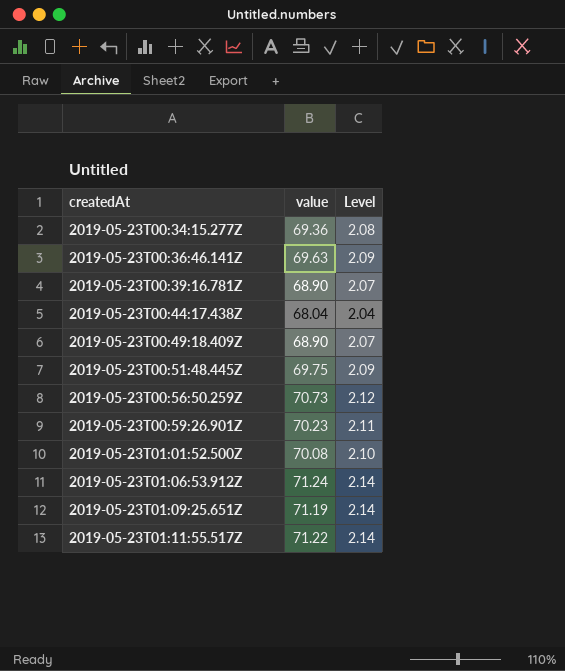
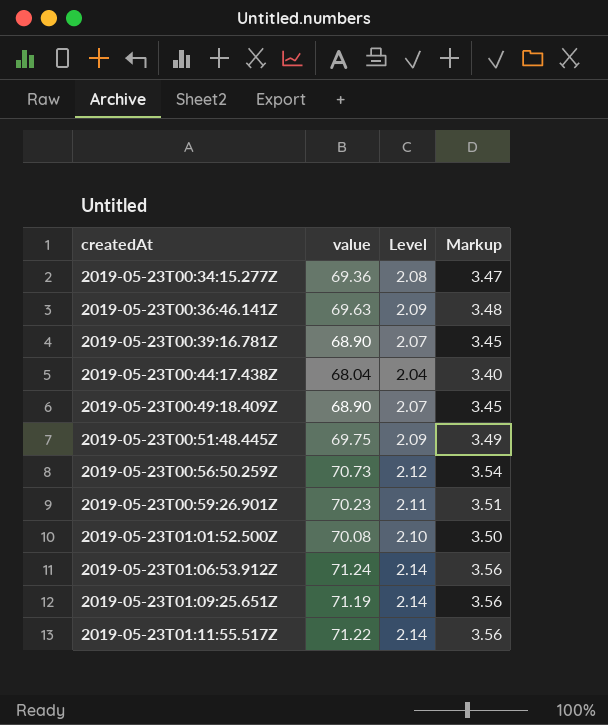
column Markup | formula: none -> [value] * 0.05

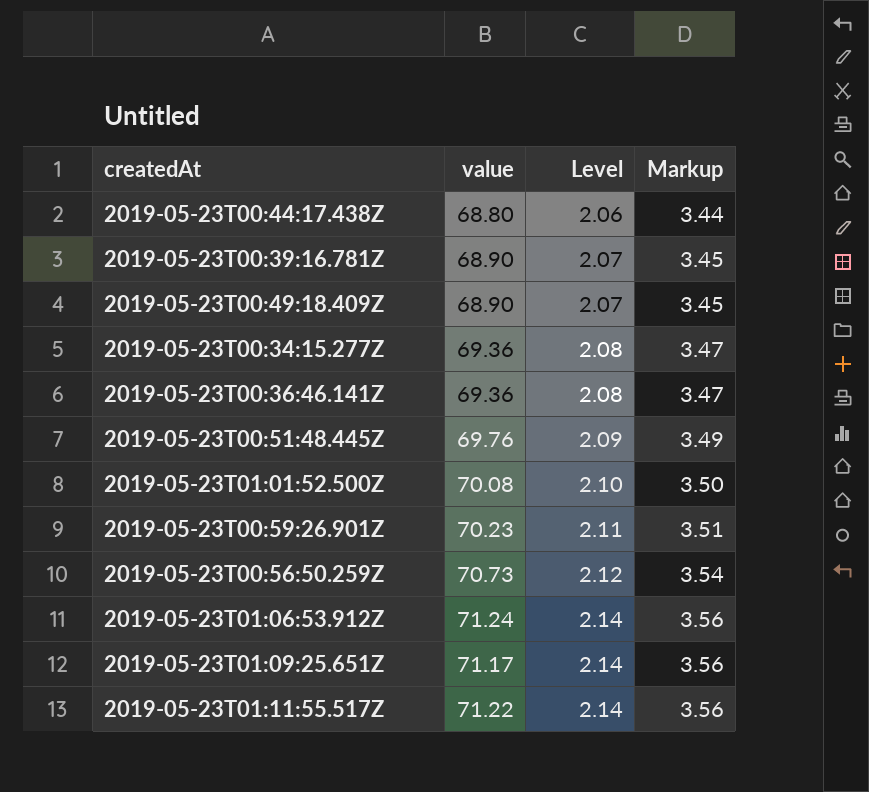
row order: createdAt ascending -> Level ascending
2019-05-23T00:44:17.438Z | value: 68.04 -> 68.80
2019-05-23T00:44:17.438Z | Level: 2.04 -> 2.06
2019-05-23T00:44:17.438Z | Markup: 3.40 -> 3.44
2019-05-23T00:36:46.141Z | value: 69.63 -> 69.36
2019-05-23T00:36:46.141Z | Level: 2.09 -> 2.08
2019-05-23T00:36:46.141Z | Markup: 3.48 -> 3.47
2019-05-23T00:51:48.445Z | value: 69.75 -> 69.76
2019-05-23T01:09:25.651Z | value: 71.19 -> 71.17

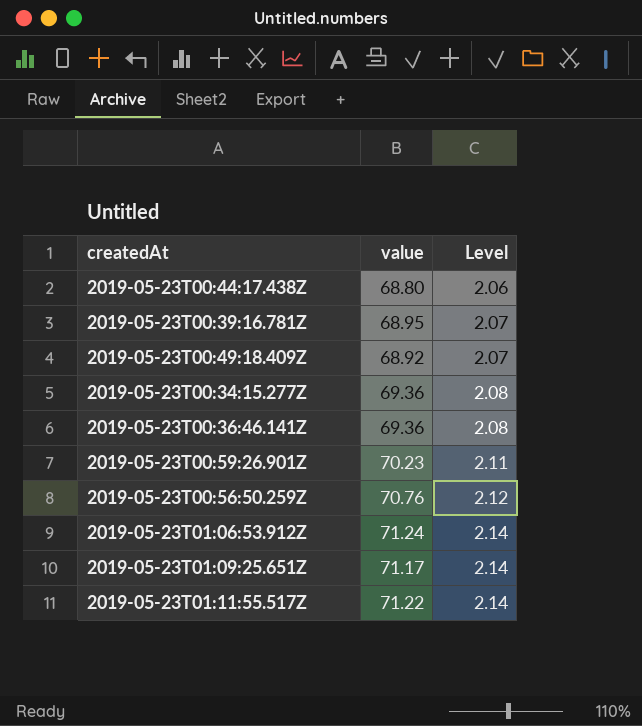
column Markup | formula: [value] * 0.05 -> none
row 2019-05-23T00:51:48.445Z: 69.76 | 2.09 | 3.49 -> none
row 2019-05-23T01:01:52.500Z: 70.08 | 2.10 | 3.50 -> none
2019-05-23T00:39:16.781Z | value: 68.90 -> 68.95
2019-05-23T00:49:18.409Z | value: 68.90 -> 68.92
2019-05-23T00:56:50.259Z | value: 70.73 -> 70.76

